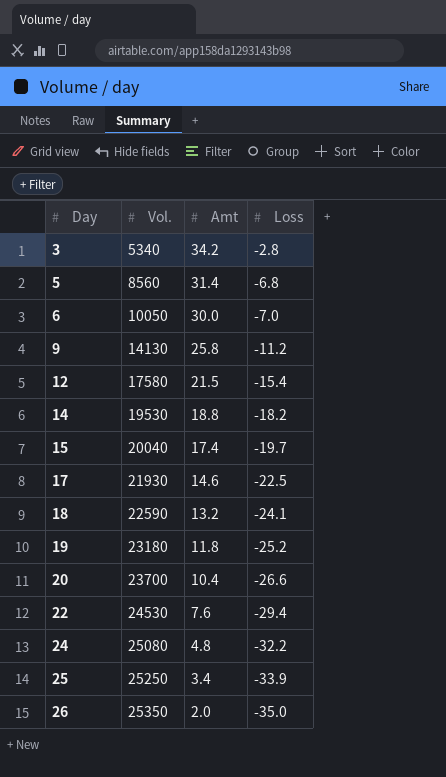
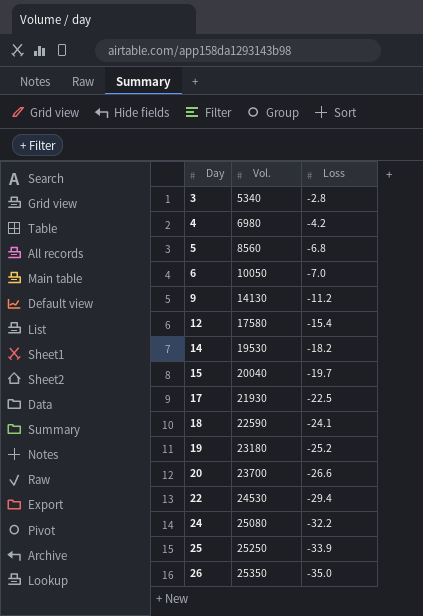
column Amt | position: 3 -> none
row 4: none -> 6980 | -4.2

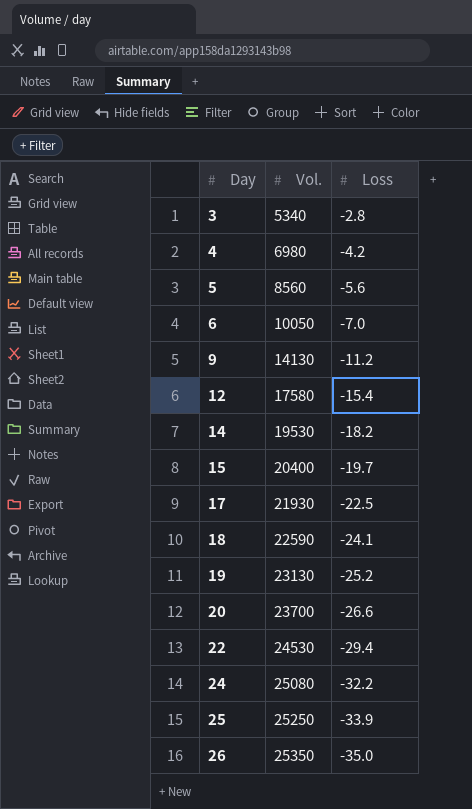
5 | Loss: -6.8 -> -5.6
15 | Vol.: 20040 -> 20400
19 | Vol.: 23180 -> 23130

